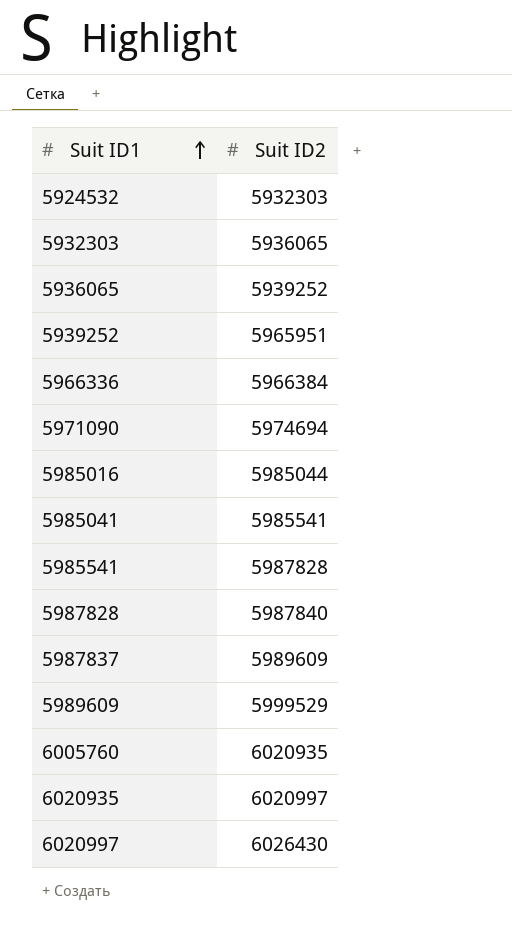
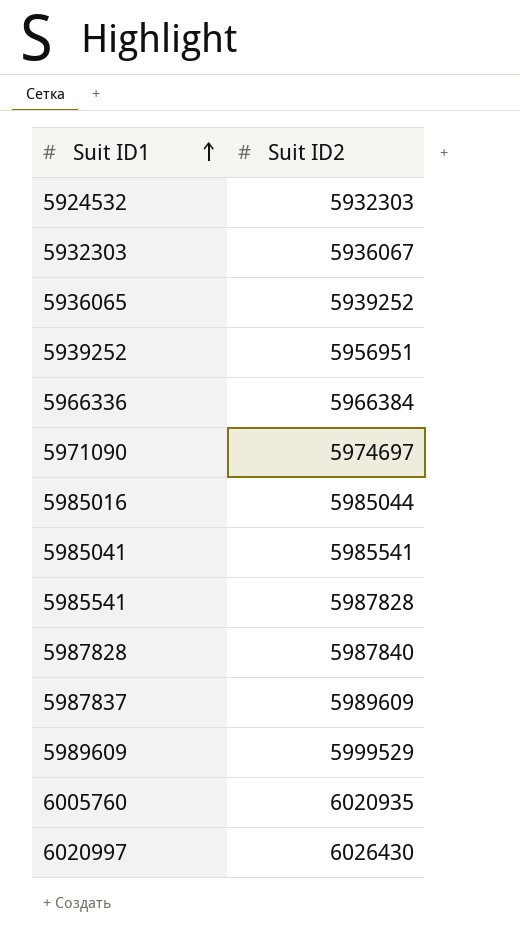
row 6020935: 6020997 -> none
5932303 | Suit ID2: 5936065 -> 5936067
5939252 | Suit ID2: 5965951 -> 5956951
5971090 | Suit ID2: 5974694 -> 5974697

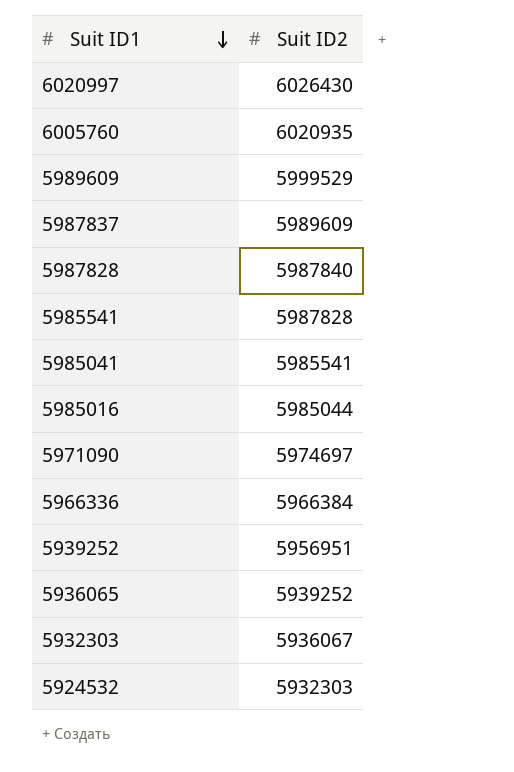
row order: Suit ID1 ascending -> Suit ID1 descending

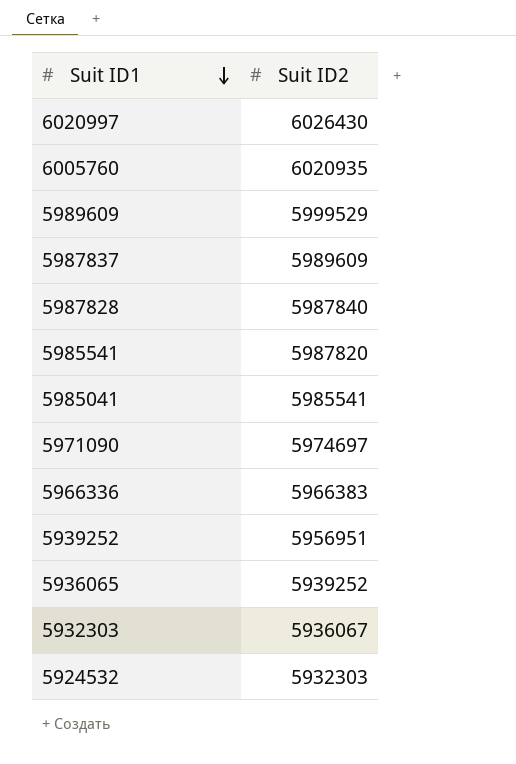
row 5985016: 5985044 -> none
5985541 | Suit ID2: 5987828 -> 5987820
5966336 | Suit ID2: 5966384 -> 5966383

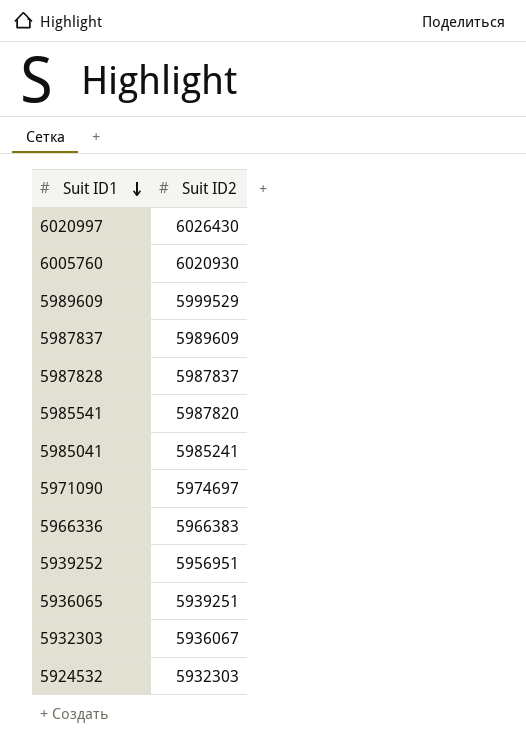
6005760 | Suit ID2: 6020935 -> 6020930
5987828 | Suit ID2: 5987840 -> 5987837
5985041 | Suit ID2: 5985541 -> 5985241
5936065 | Suit ID2: 5939252 -> 5939251

